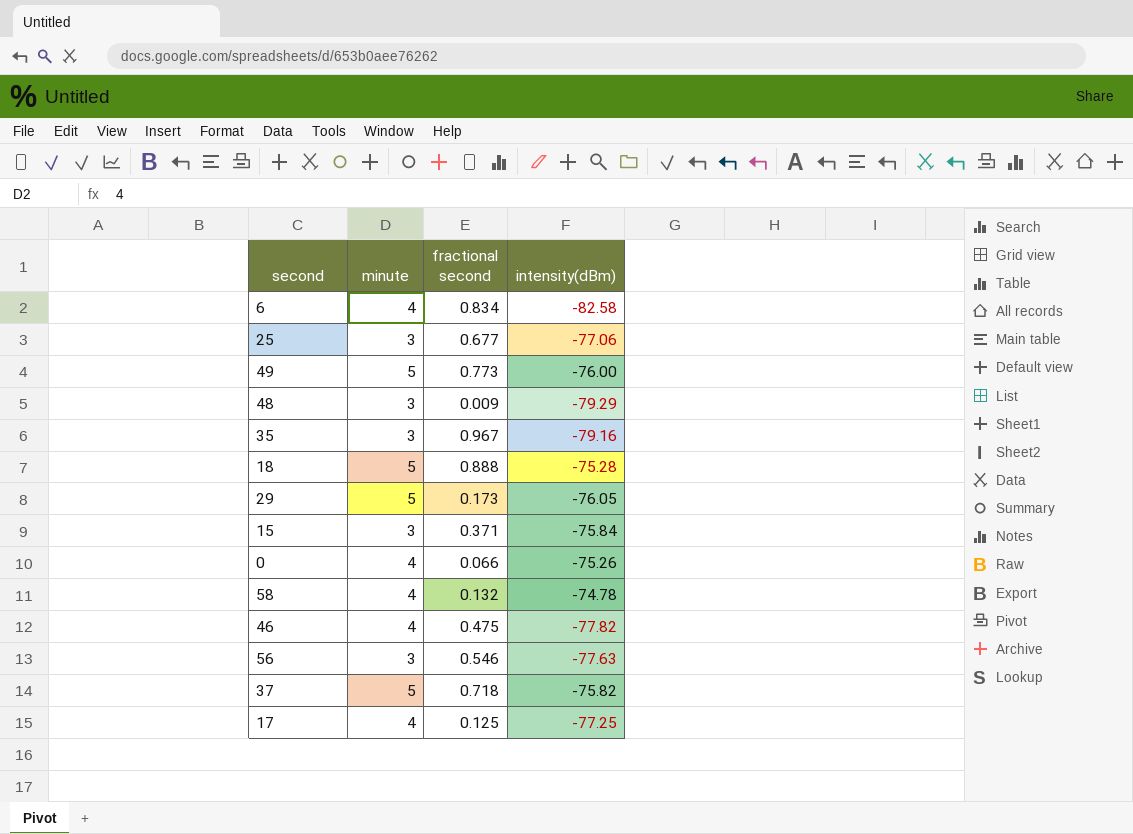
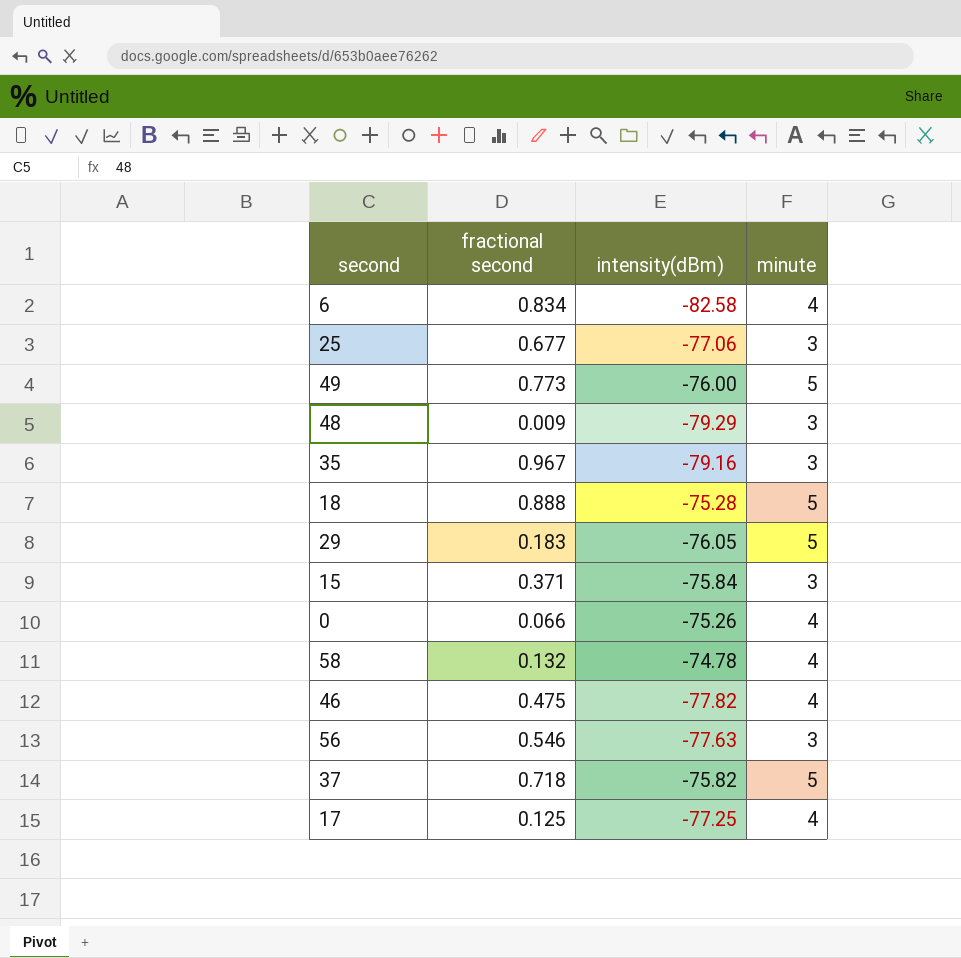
column minute | position: 2 -> 4
29 | fractional second: 0.173 -> 0.183

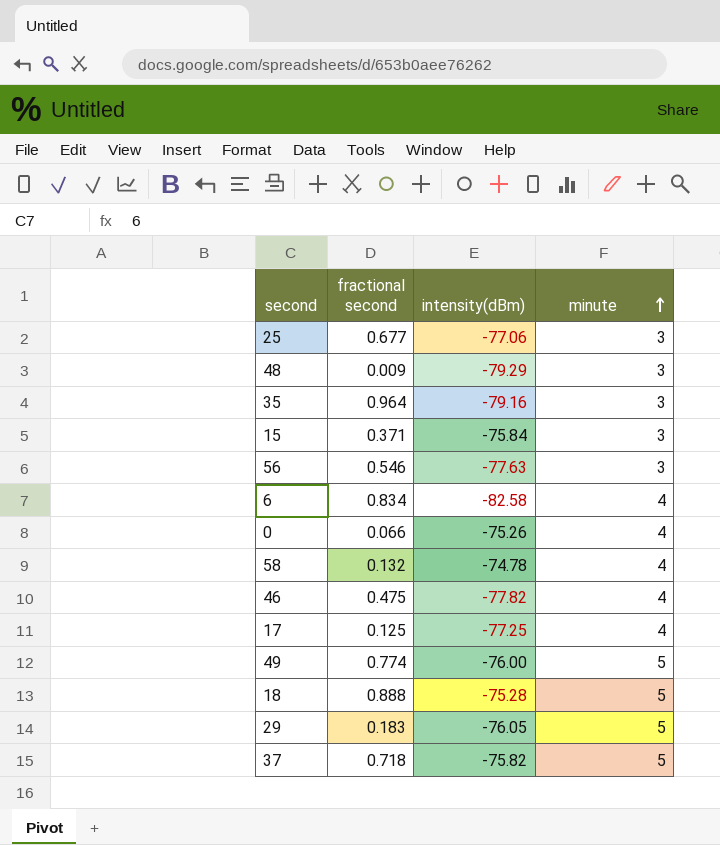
row order: none -> minute ascending
35 | fractional second: 0.967 -> 0.964
49 | fractional second: 0.773 -> 0.774

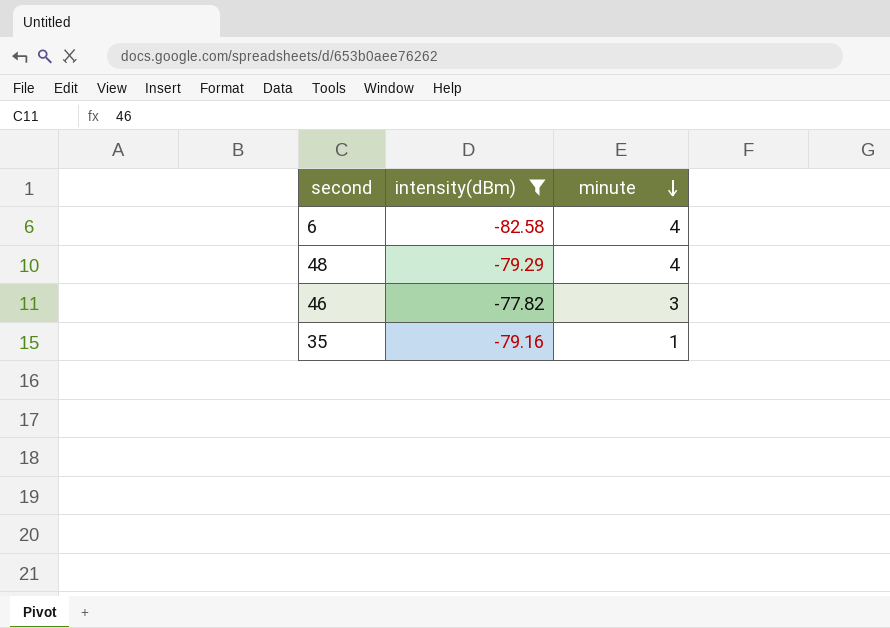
filter: none -> intensity(dBm) <= -77.82
row order: minute ascending -> minute descending
column fractional second | position: 2 -> none
48 | minute: 3 -> 4
46 | minute: 4 -> 3
35 | minute: 3 -> 1

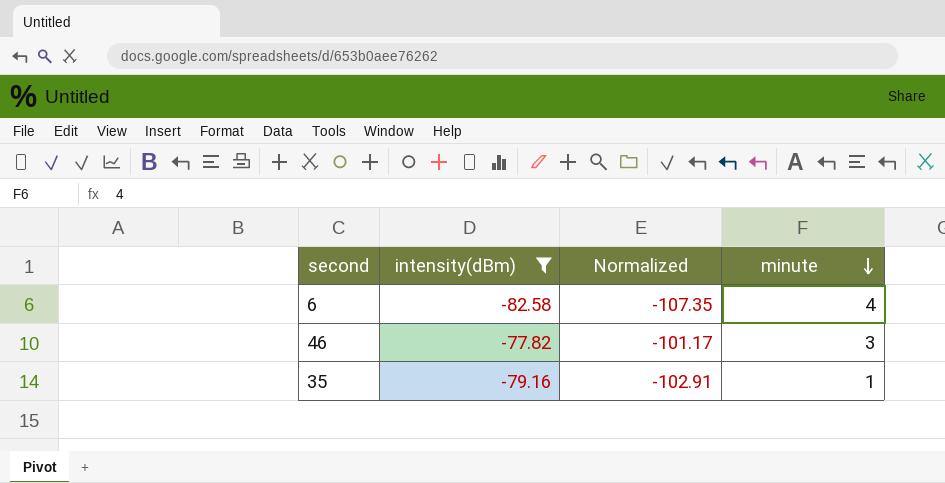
column Normalized | formula: none -> [intensity(dBm)] * 1.3
row 48: -79.29 | 4 -> none

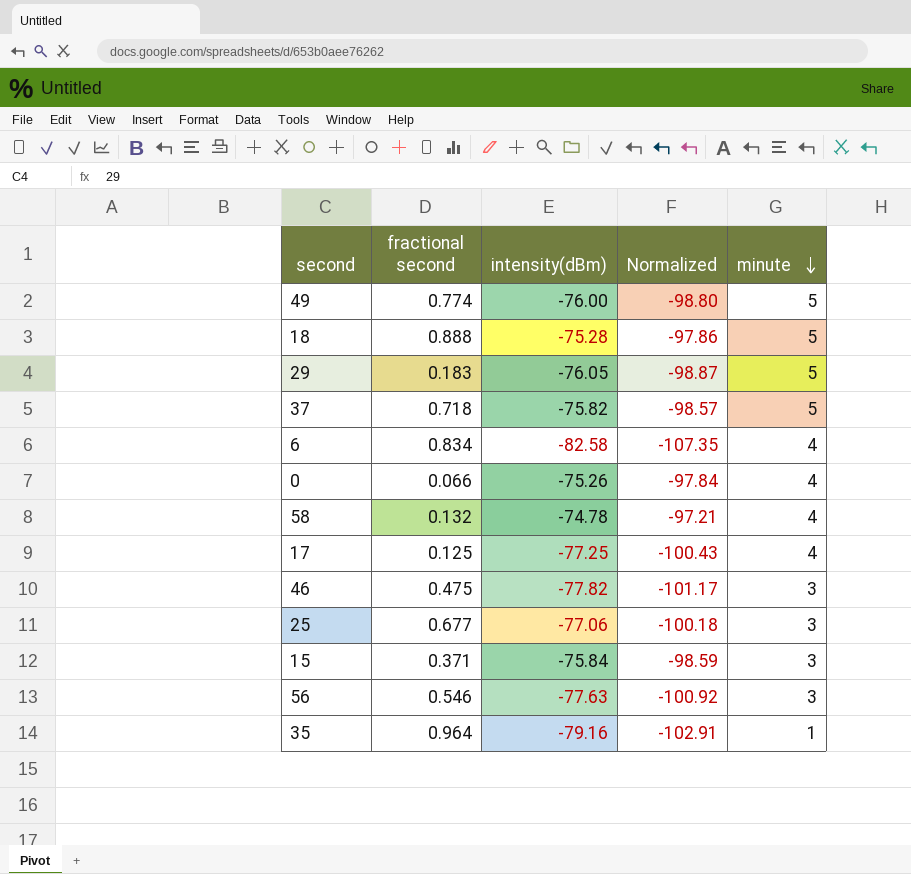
filter: intensity(dBm) <= -77.82 -> none
column fractional second | position: none -> 2

